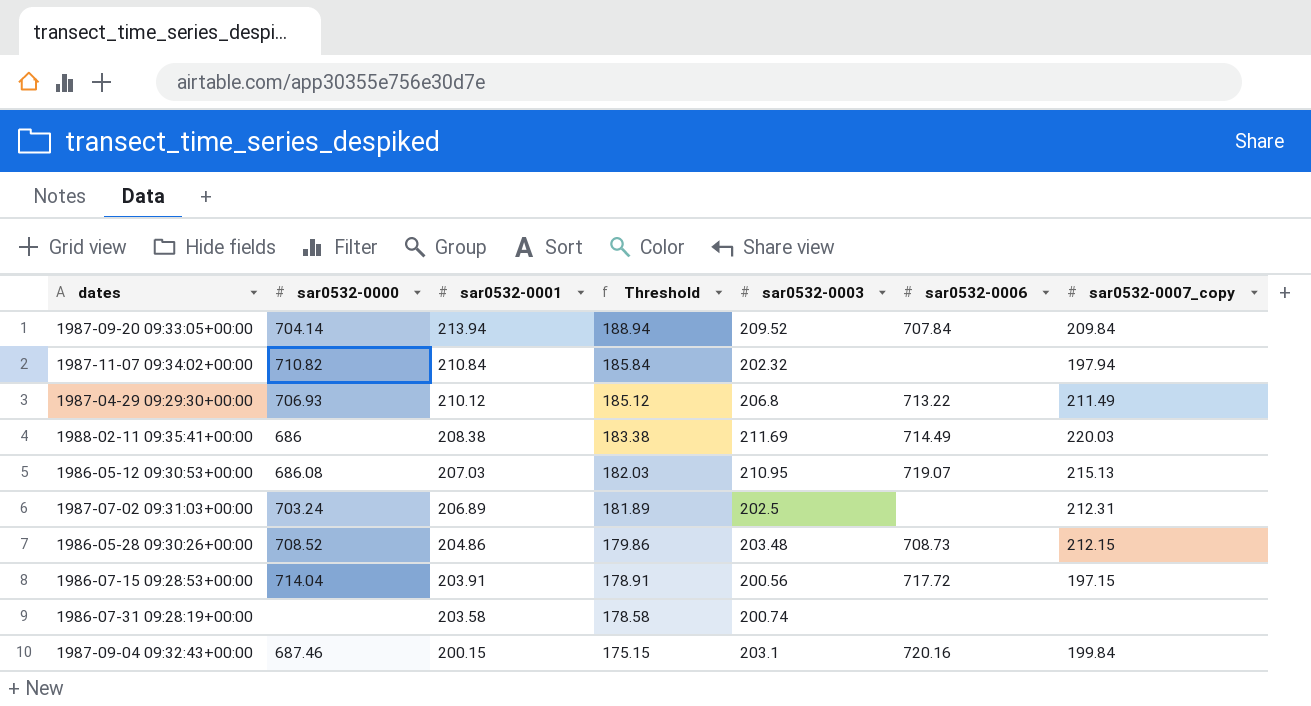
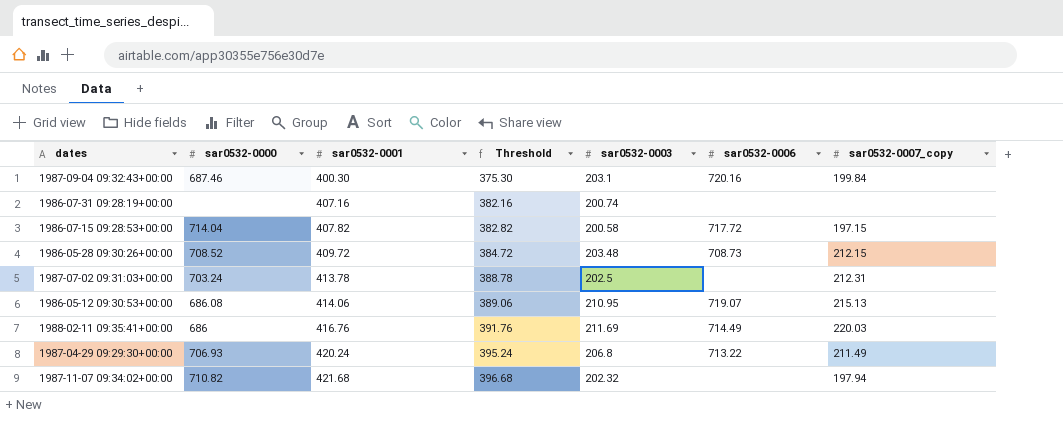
row order: sar0532-0001 descending -> sar0532-0001 ascending
row 1987-09-20 09:33:05+00:00: 704.14 | 213.94 | 188.94 | 209.52 | 707.84 | 209.84 -> none
1987-09-04 09:32:43+00:00 | sar0532-0001: 200.15 -> 400.30
1987-09-04 09:32:43+00:00 | Threshold: 175.15 -> 375.30
1986-07-31 09:28:19+00:00 | sar0532-0001: 203.58 -> 407.16
1986-07-31 09:28:19+00:00 | Threshold: 178.58 -> 382.16
1986-07-15 09:28:53+00:00 | sar0532-0001: 203.91 -> 407.82
1986-07-15 09:28:53+00:00 | Threshold: 178.91 -> 382.82
1986-07-15 09:28:53+00:00 | sar0532-0003: 200.56 -> 200.58
1986-05-28 09:30:26+00:00 | sar0532-0001: 204.86 -> 409.72
1986-05-28 09:30:26+00:00 | Threshold: 179.86 -> 384.72
1987-07-02 09:31:03+00:00 | sar0532-0001: 206.89 -> 413.78
1987-07-02 09:31:03+00:00 | Threshold: 181.89 -> 388.78
1986-05-12 09:30:53+00:00 | sar0532-0001: 207.03 -> 414.06
1986-05-12 09:30:53+00:00 | Threshold: 182.03 -> 389.06
1988-02-11 09:35:41+00:00 | sar0532-0001: 208.38 -> 416.76
1988-02-11 09:35:41+00:00 | Threshold: 183.38 -> 391.76
1987-04-29 09:29:30+00:00 | sar0532-0001: 210.12 -> 420.24
1987-04-29 09:29:30+00:00 | Threshold: 185.12 -> 395.24
1987-11-07 09:34:02+00:00 | sar0532-0001: 210.84 -> 421.68
1987-11-07 09:34:02+00:00 | Threshold: 185.84 -> 396.68

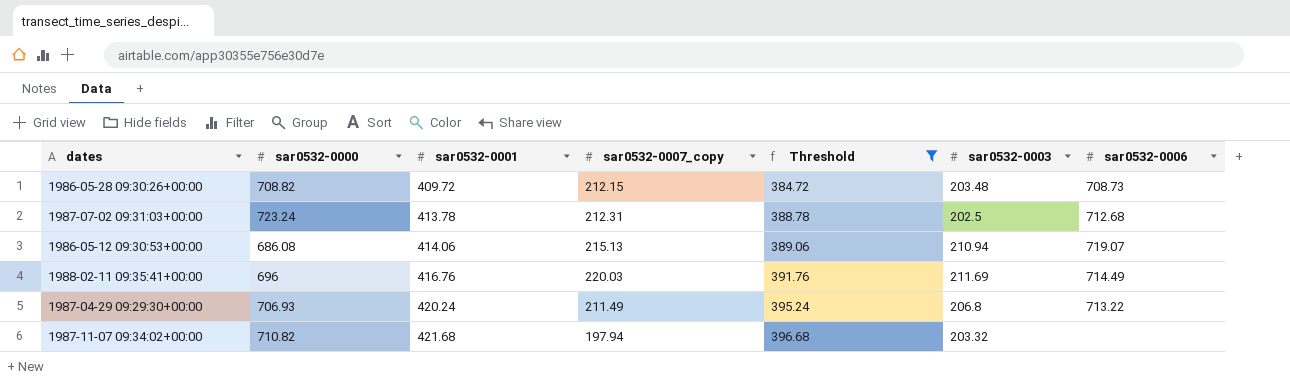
filter: none -> Threshold >= 384.72
column sar0532-0007_copy | position: 7 -> 4
1986-05-28 09:30:26+00:00 | sar0532-0000: 708.52 -> 708.82
1987-07-02 09:31:03+00:00 | sar0532-0000: 703.24 -> 723.24
1987-07-02 09:31:03+00:00 | sar0532-0006: none -> 712.68
1986-05-12 09:30:53+00:00 | sar0532-0003: 210.95 -> 210.94
1988-02-11 09:35:41+00:00 | sar0532-0000: 686 -> 696
1987-11-07 09:34:02+00:00 | sar0532-0003: 202.32 -> 203.32

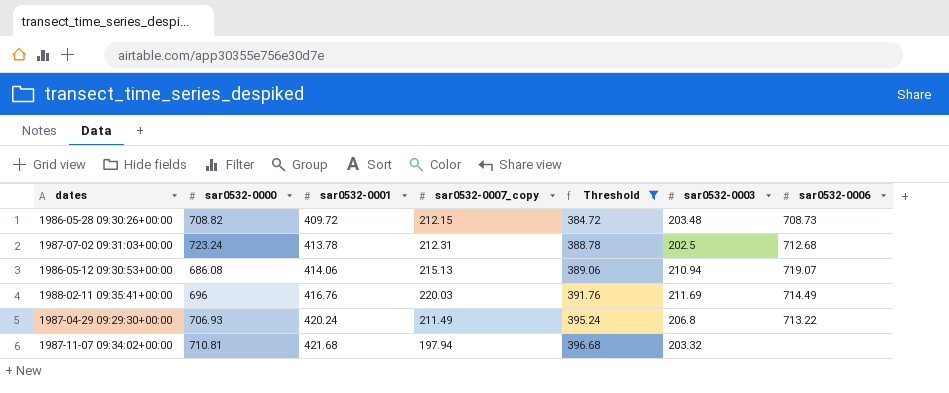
1987-11-07 09:34:02+00:00 | sar0532-0000: 710.82 -> 710.81

